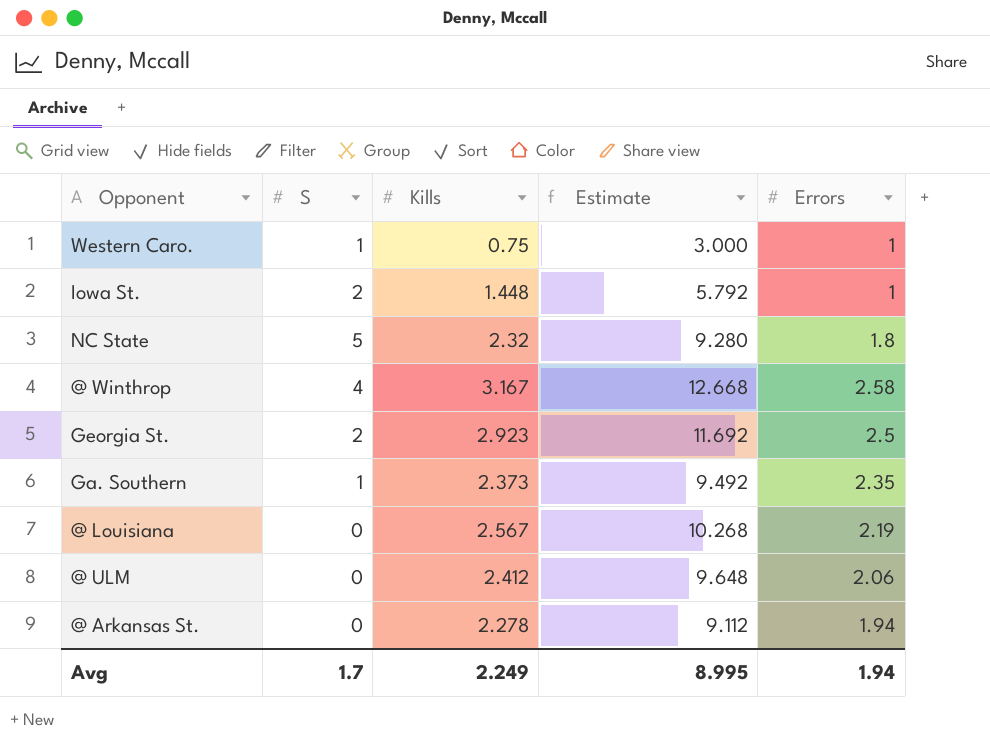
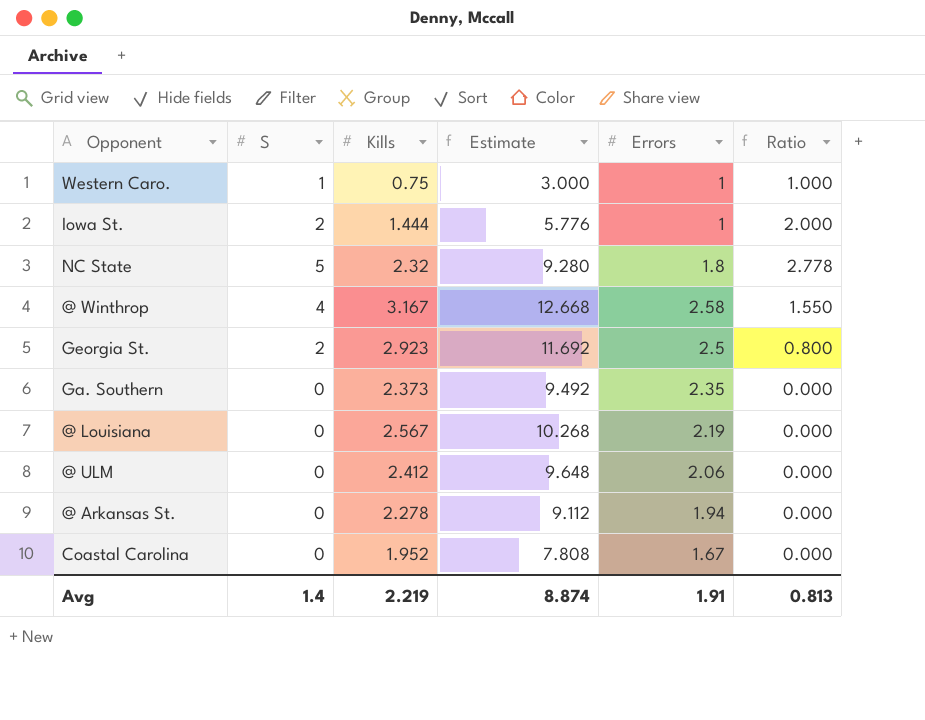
column Ratio | formula: none -> [S] / [Errors]
Iowa St. | Kills: 1.448 -> 1.444
Iowa St. | Estimate: 5.792 -> 5.776
Ga. Southern | S: 1 -> 0
row Coastal Carolina: none -> 0 | 1.952 | 7.808 | 1.67 | 0.000
Avg | S: 1.7 -> 1.4
Avg | Kills: 2.249 -> 2.219
Avg | Estimate: 8.995 -> 8.874
Avg | Errors: 1.94 -> 1.91

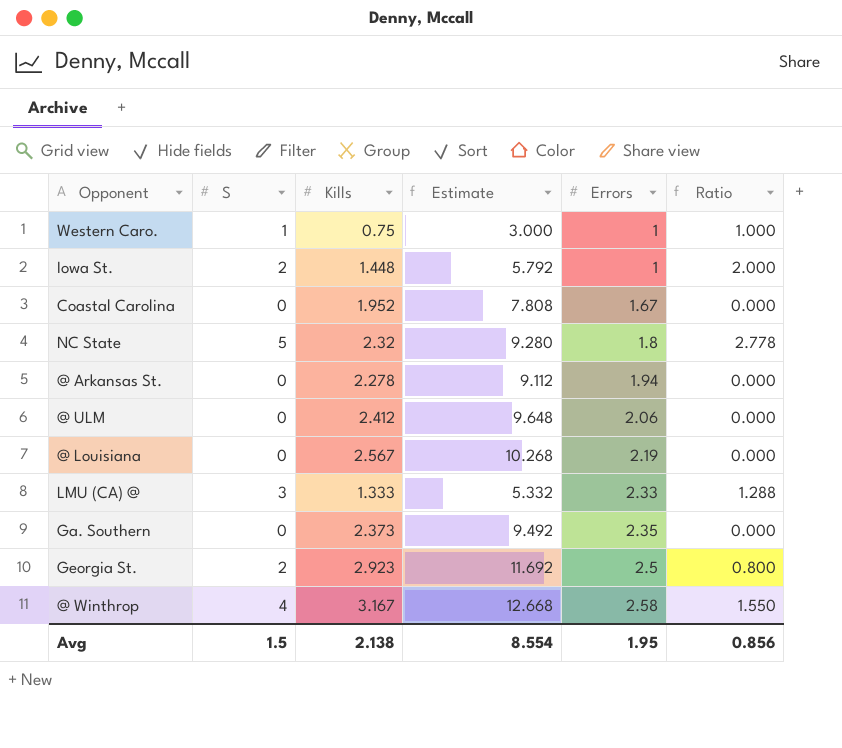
row order: none -> Errors ascending
Iowa St. | Kills: 1.444 -> 1.448
Iowa St. | Estimate: 5.776 -> 5.792
row LMU (CA) @: none -> 3 | 1.333 | 5.332 | 2.33 | 1.288
Avg | S: 1.4 -> 1.5
Avg | Kills: 2.219 -> 2.138
Avg | Estimate: 8.874 -> 8.554
Avg | Errors: 1.91 -> 1.95
Avg | Ratio: 0.813 -> 0.856

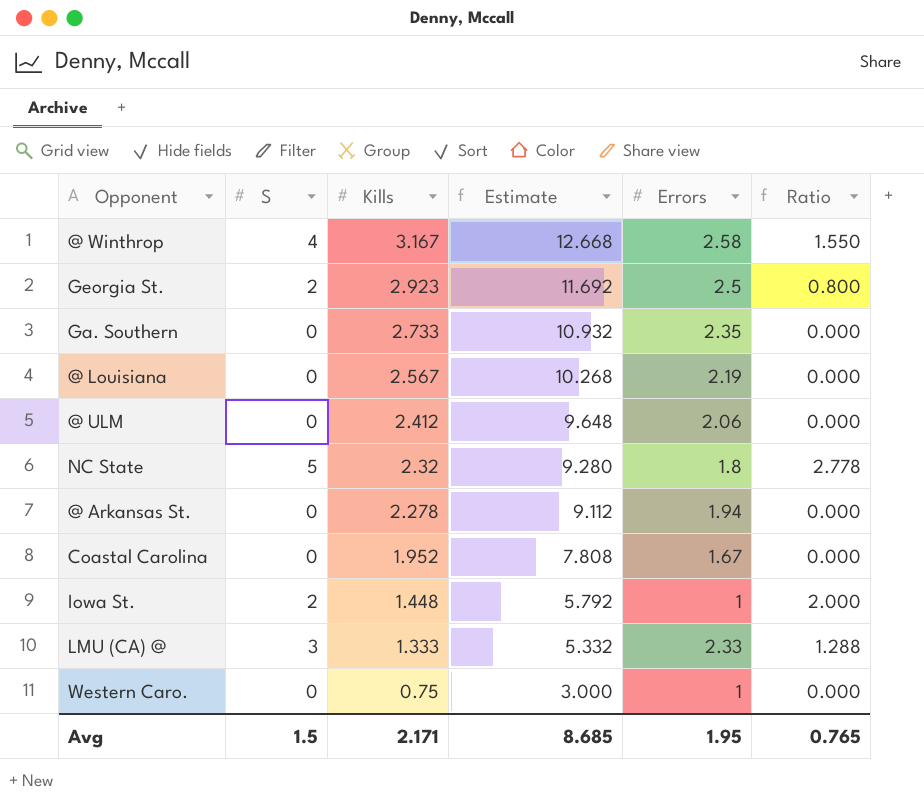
row order: Errors ascending -> Kills descending
Ga. Southern | Kills: 2.373 -> 2.733
Ga. Southern | Estimate: 9.492 -> 10.932
Western Caro. | S: 1 -> 0
Western Caro. | Ratio: 1.000 -> 0.000
Avg | Kills: 2.138 -> 2.171
Avg | Estimate: 8.554 -> 8.685
Avg | Ratio: 0.856 -> 0.765

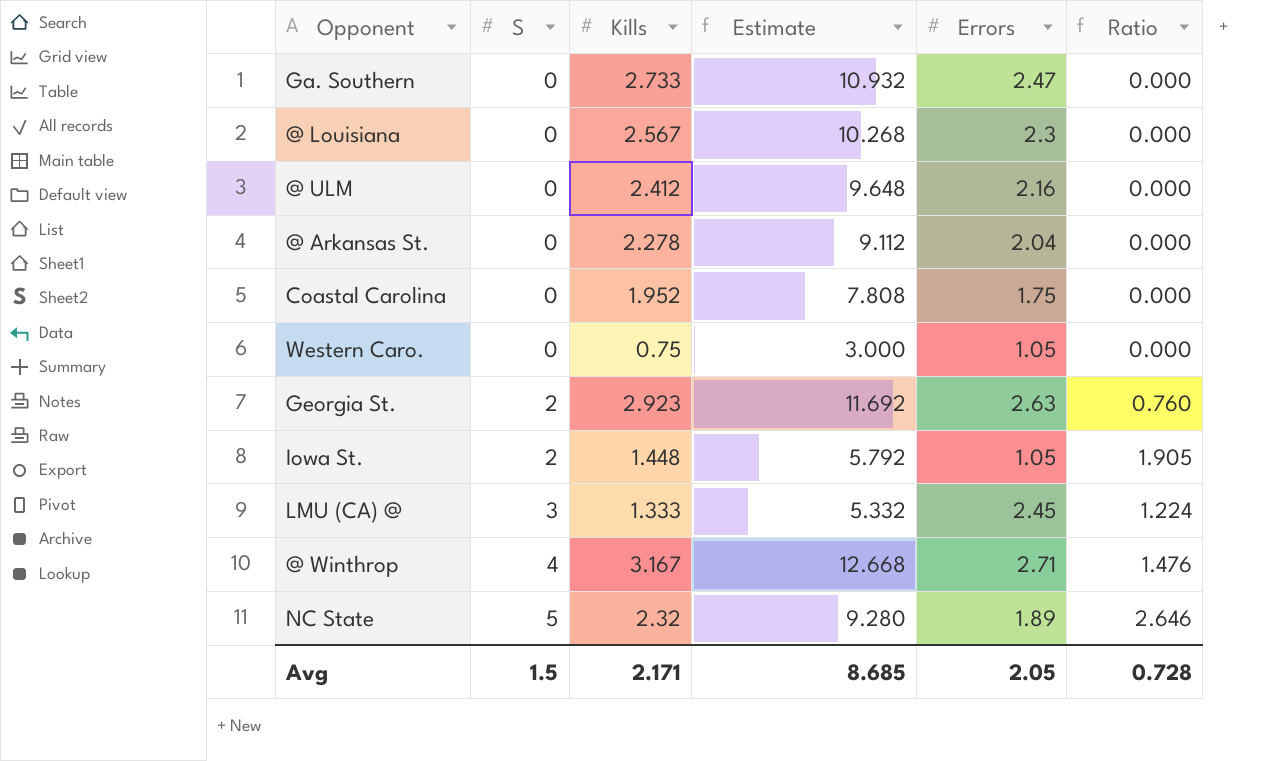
row order: Kills descending -> S ascending
Ga. Southern | Errors: 2.35 -> 2.47
@ Louisiana | Errors: 2.19 -> 2.3
@ ULM | Errors: 2.06 -> 2.16
@ Arkansas St. | Errors: 1.94 -> 2.04
Coastal Carolina | Errors: 1.67 -> 1.75
Western Caro. | Errors: 1 -> 1.05
Georgia St. | Errors: 2.5 -> 2.63
Georgia St. | Ratio: 0.800 -> 0.760
Iowa St. | Errors: 1 -> 1.05
Iowa St. | Ratio: 2.000 -> 1.905
LMU (CA) @ | Errors: 2.33 -> 2.45
LMU (CA) @ | Ratio: 1.288 -> 1.224
@ Winthrop | Errors: 2.58 -> 2.71
@ Winthrop | Ratio: 1.550 -> 1.476
NC State | Errors: 1.8 -> 1.89
NC State | Ratio: 2.778 -> 2.646
Avg | Errors: 1.95 -> 2.05
Avg | Ratio: 0.765 -> 0.728

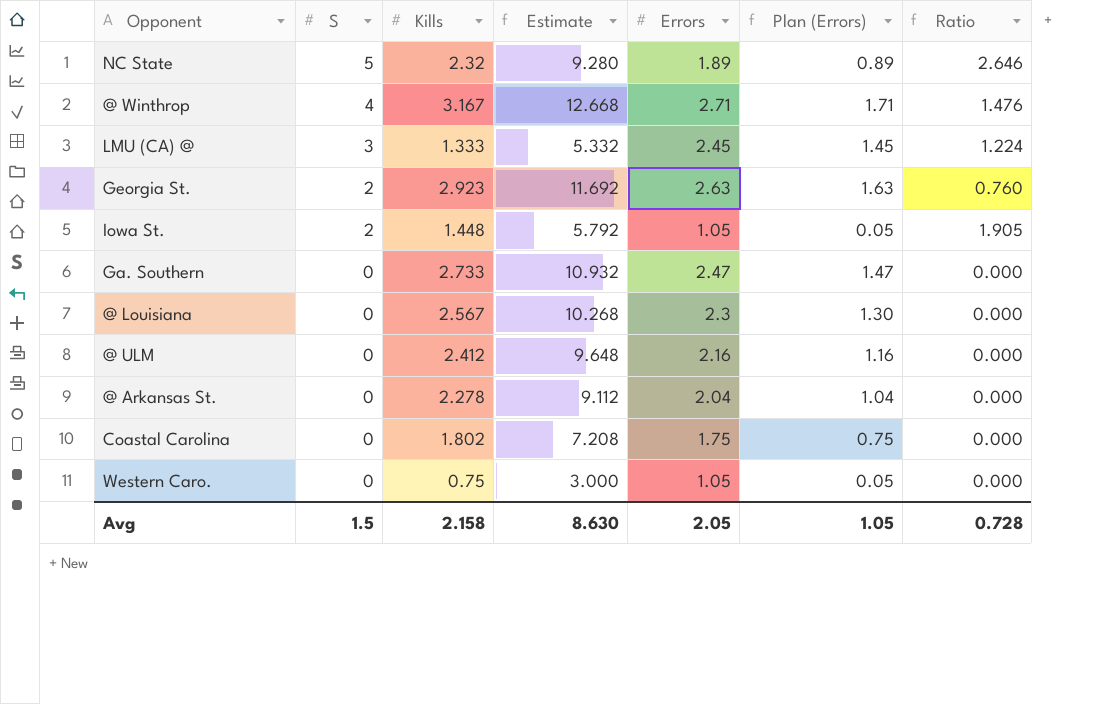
row order: S ascending -> S descending
column Plan (Errors) | formula: none -> [Errors] - 1
Coastal Carolina | Kills: 1.952 -> 1.802
Coastal Carolina | Estimate: 7.808 -> 7.208
Avg | Kills: 2.171 -> 2.158
Avg | Estimate: 8.685 -> 8.630

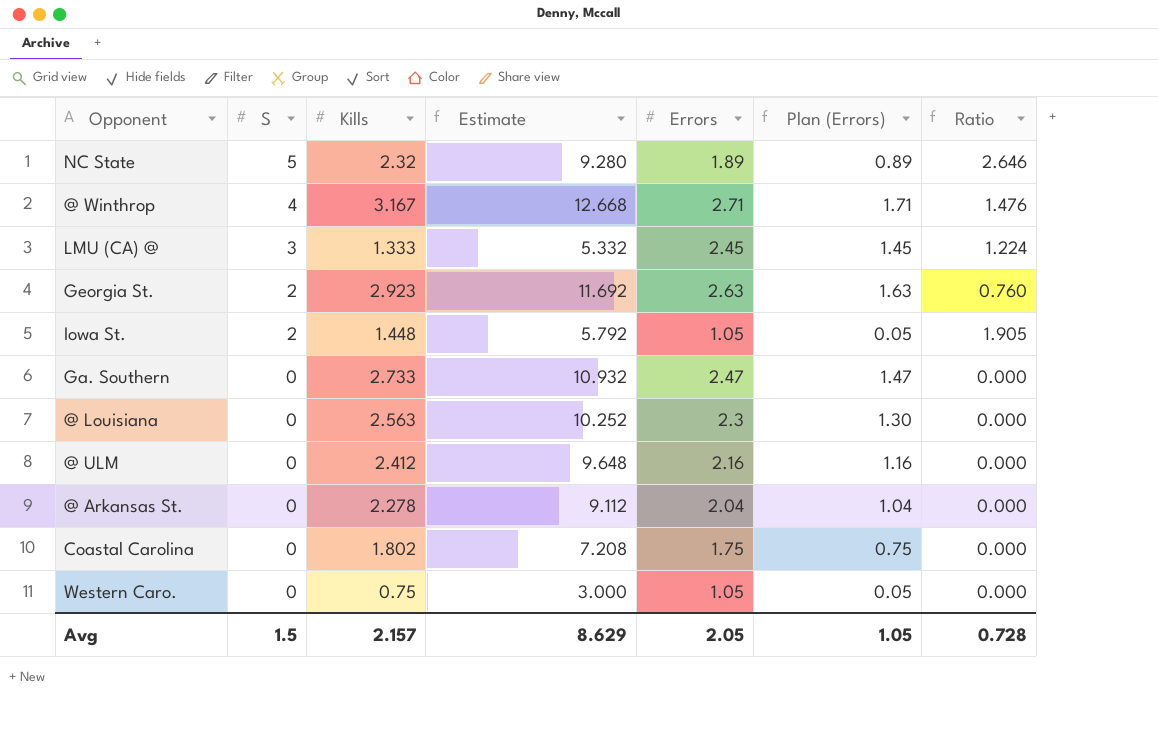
@ Louisiana | Kills: 2.567 -> 2.563
@ Louisiana | Estimate: 10.268 -> 10.252
Avg | Kills: 2.158 -> 2.157
Avg | Estimate: 8.630 -> 8.629

